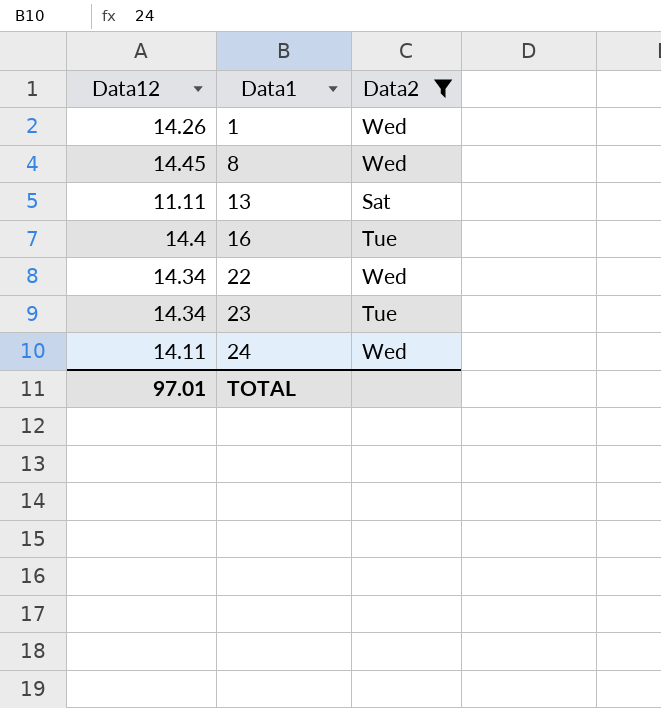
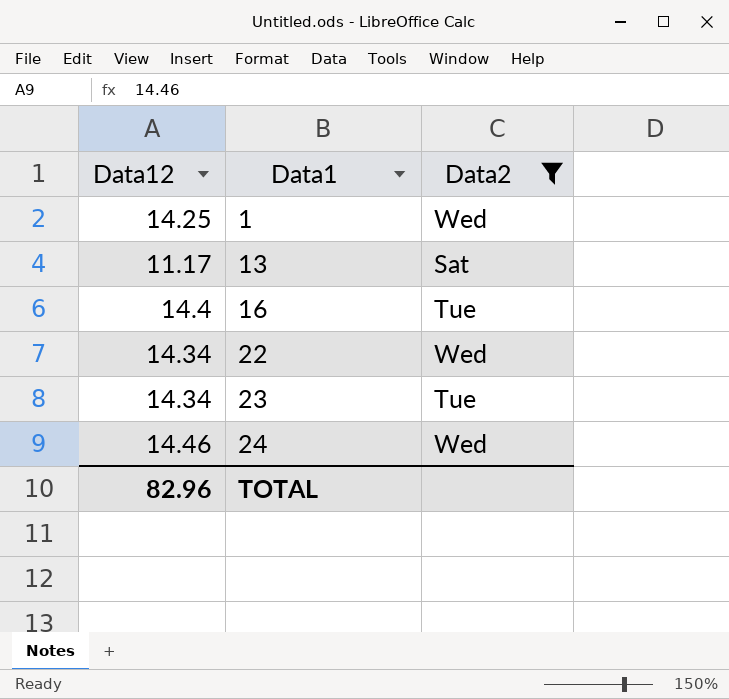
row 8: 14.45 | Wed -> none
1 | Data12: 14.26 -> 14.25
13 | Data12: 11.11 -> 11.17
24 | Data12: 14.11 -> 14.46
TOTAL | Data12: 97.01 -> 82.96

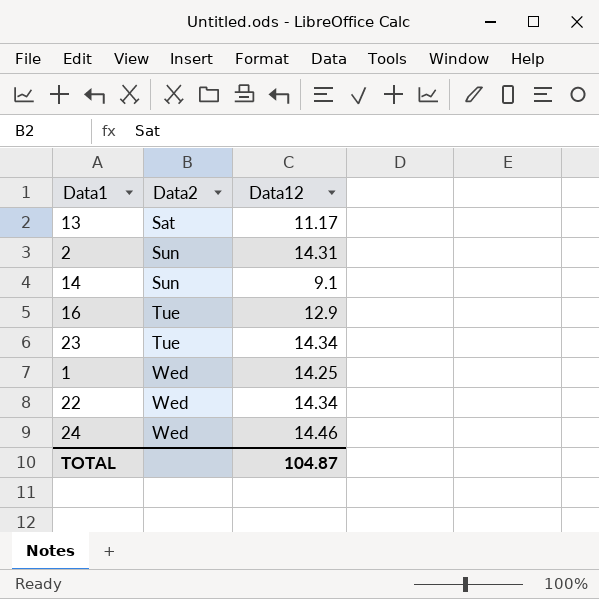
filter: Data2 != Sun -> none
row order: Data1 ascending -> Data2 ascending
column Data12 | position: 1 -> 3
16 | Data12: 14.4 -> 12.9
TOTAL | Data12: 82.96 -> 104.87

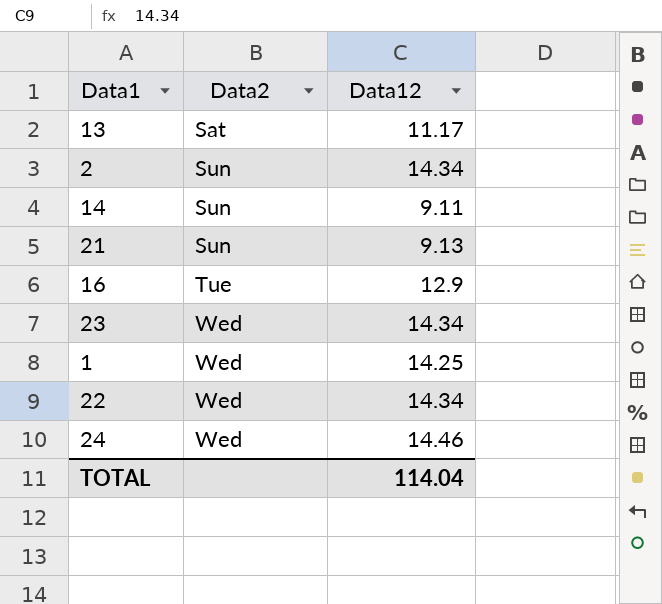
2 | Data12: 14.31 -> 14.34
14 | Data12: 9.1 -> 9.11
row 21: none -> Sun | 9.13
23 | Data2: Tue -> Wed
TOTAL | Data12: 104.87 -> 114.04

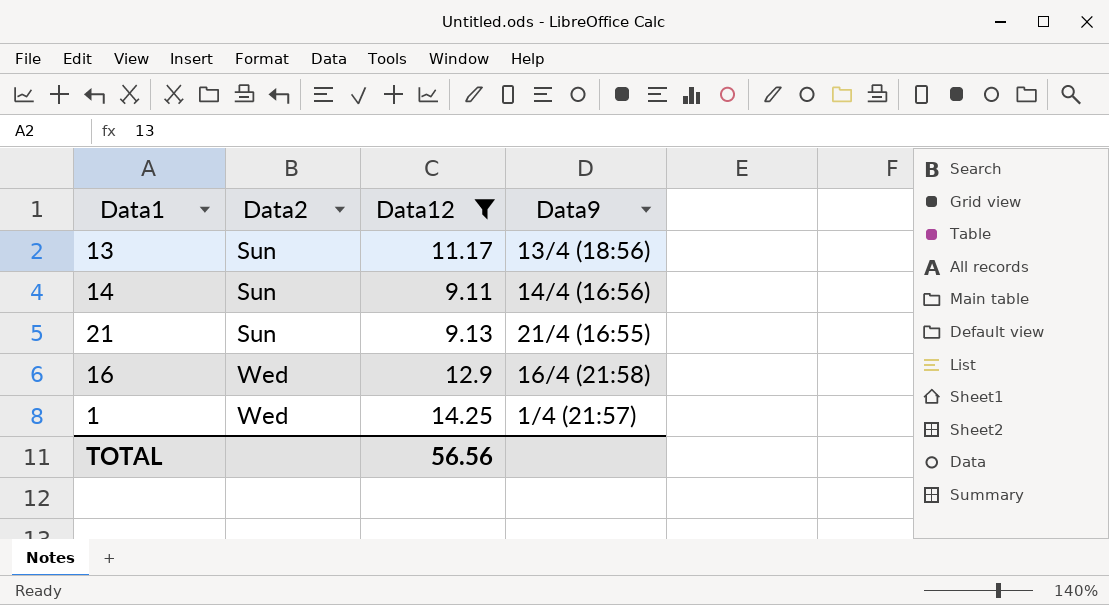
filter: none -> Data12 <= 14.25
column Data9 | position: none -> 4
13 | Data2: Sat -> Sun
16 | Data2: Tue -> Wed
TOTAL | Data12: 114.04 -> 56.56

